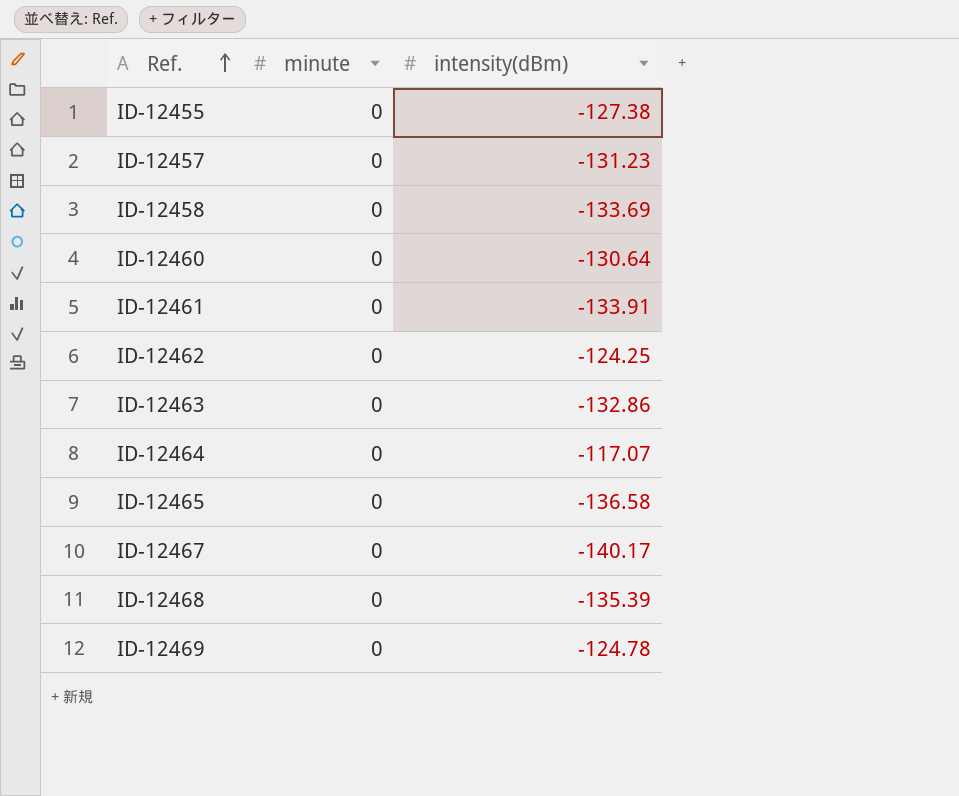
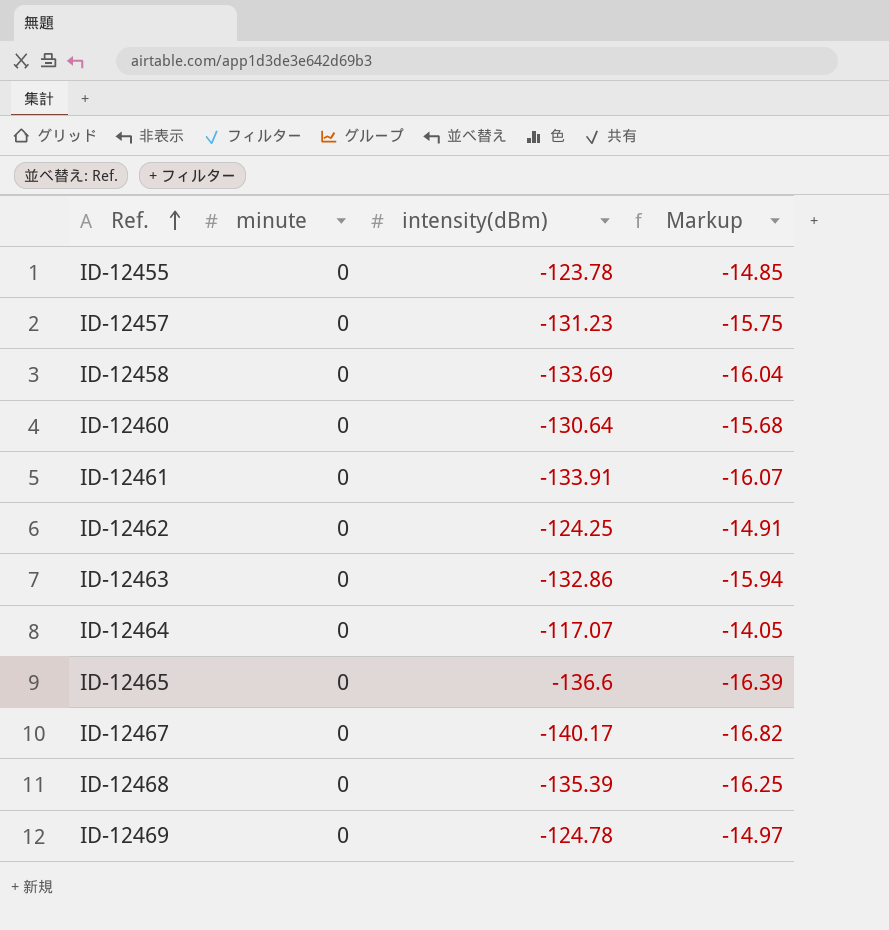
column Markup | formula: none -> [intensity(dBm)] * 0.12
ID-12455 | intensity(dBm): -127.38 -> -123.78
ID-12465 | intensity(dBm): -136.58 -> -136.6

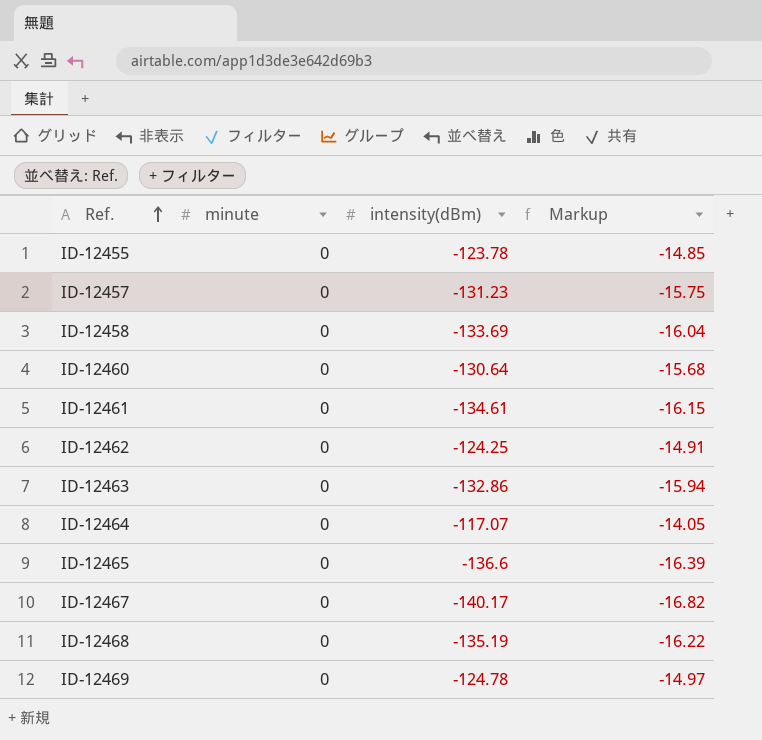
ID-12461 | intensity(dBm): -133.91 -> -134.61
ID-12461 | Markup: -16.07 -> -16.15
ID-12468 | intensity(dBm): -135.39 -> -135.19
ID-12468 | Markup: -16.25 -> -16.22

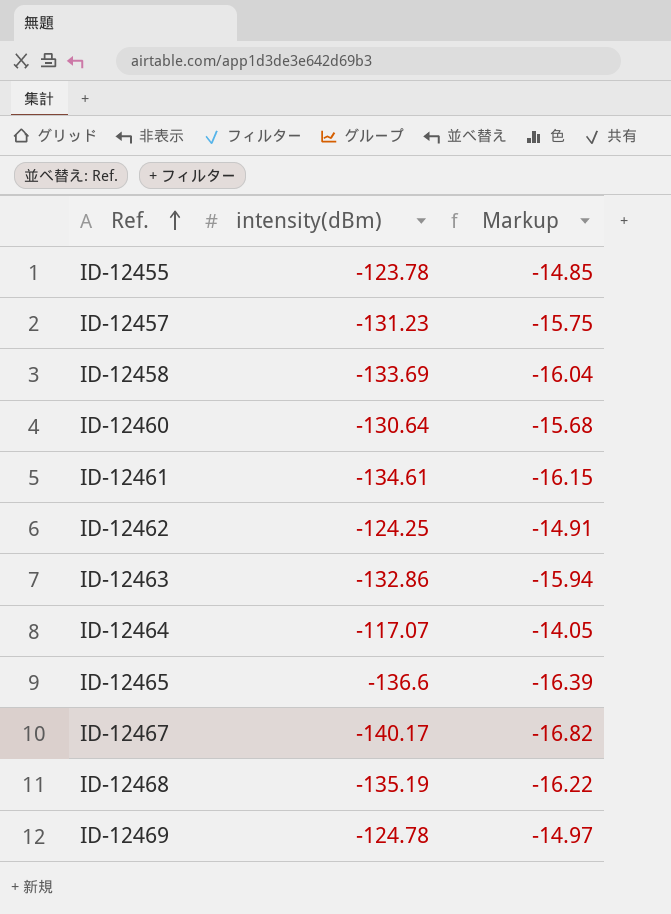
column minute | position: 2 -> none

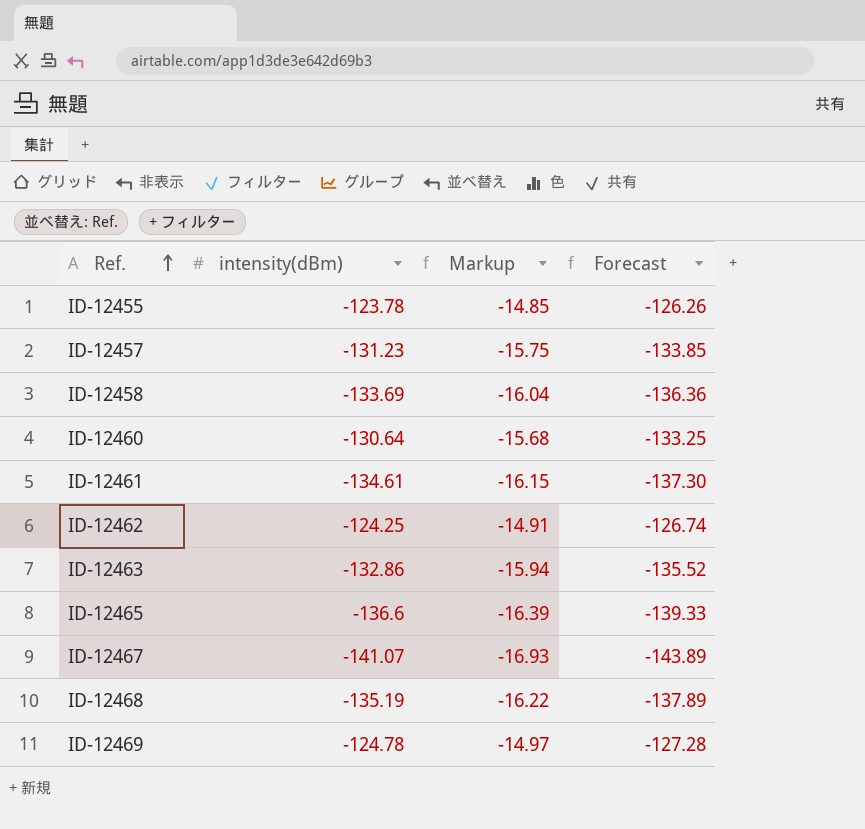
column Forecast | formula: none -> [intensity(dBm)] * 1.02
row ID-12464: -117.07 | -14.05 -> none
ID-12467 | intensity(dBm): -140.17 -> -141.07
ID-12467 | Markup: -16.82 -> -16.93

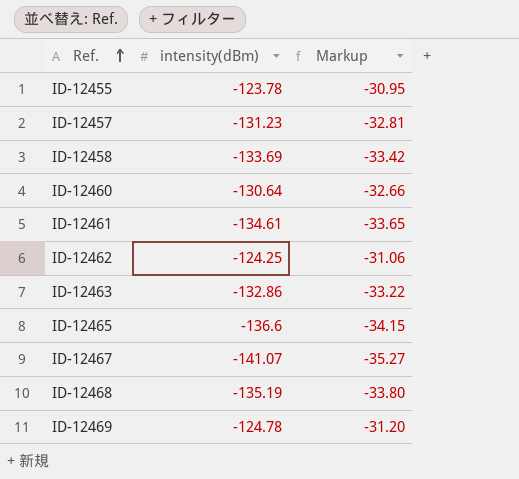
column Forecast | formula: [intensity(dBm)] * 1.02 -> none
column Markup | formula: [intensity(dBm)] * 0.12 -> [intensity(dBm)] * 0.25

